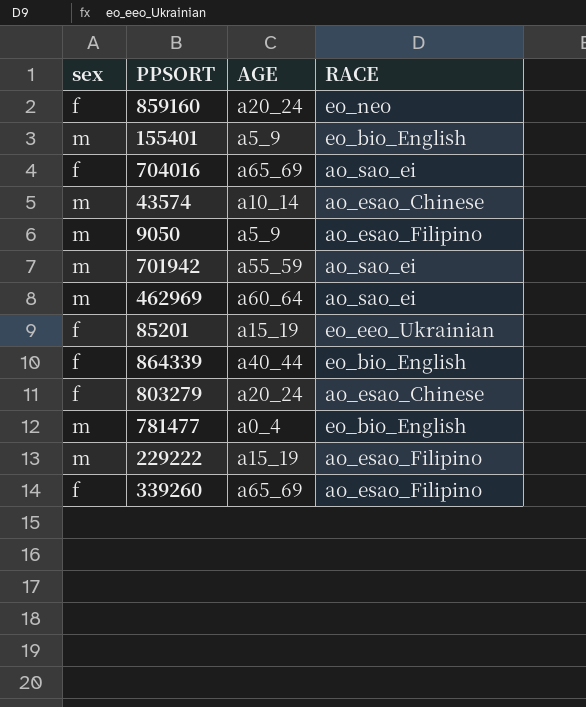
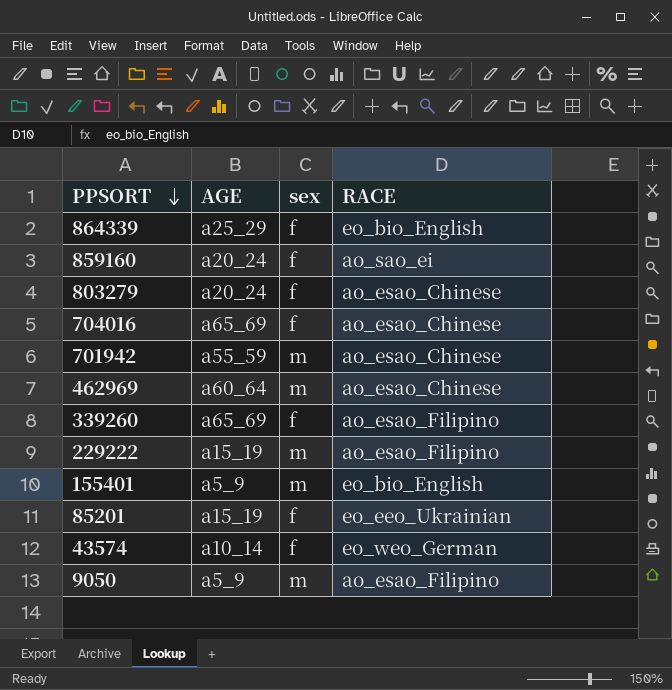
row order: none -> PPSORT descending
column sex | position: 1 -> 3
row 781477: m | a0_4 | eo_bio_English -> none
864339 | AGE: a40_44 -> a25_29
859160 | RACE: eo_neo -> ao_sao_ei
704016 | RACE: ao_sao_ei -> ao_esao_Chinese
701942 | RACE: ao_sao_ei -> ao_esao_Chinese
462969 | RACE: ao_sao_ei -> ao_esao_Chinese
43574 | sex: m -> f
43574 | RACE: ao_esao_Chinese -> eo_weo_German

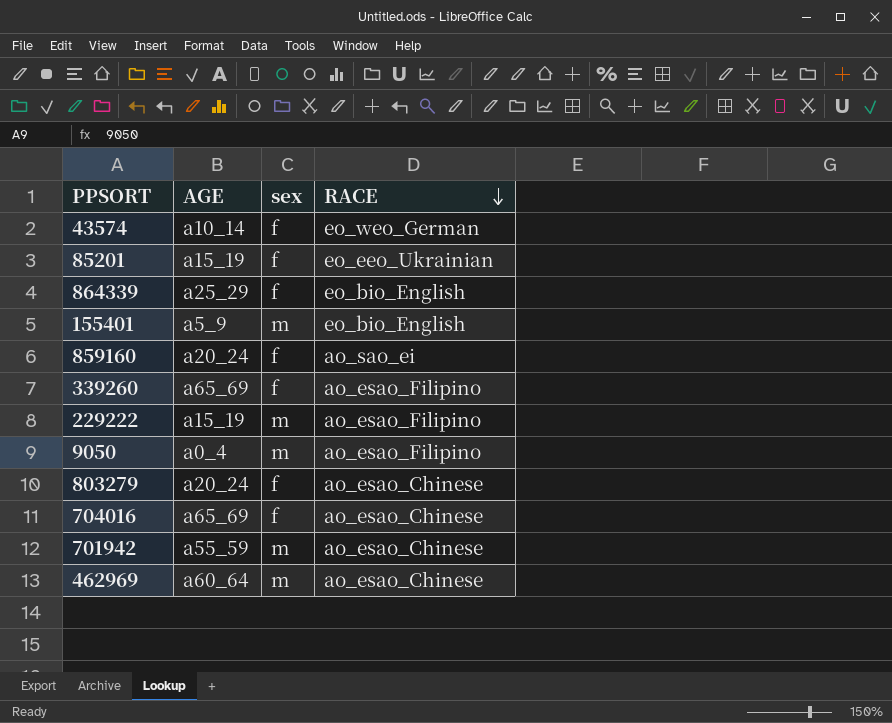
row order: PPSORT descending -> RACE descending
9050 | AGE: a5_9 -> a0_4

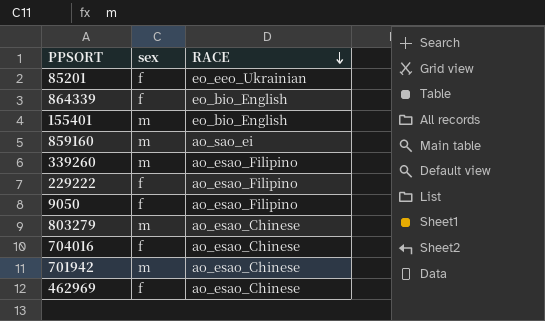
column AGE | position: 2 -> none
row 43574: a10_14 | f | eo_weo_German -> none
859160 | sex: f -> m
339260 | sex: f -> m
229222 | sex: m -> f
9050 | sex: m -> f
803279 | sex: f -> m
462969 | sex: m -> f

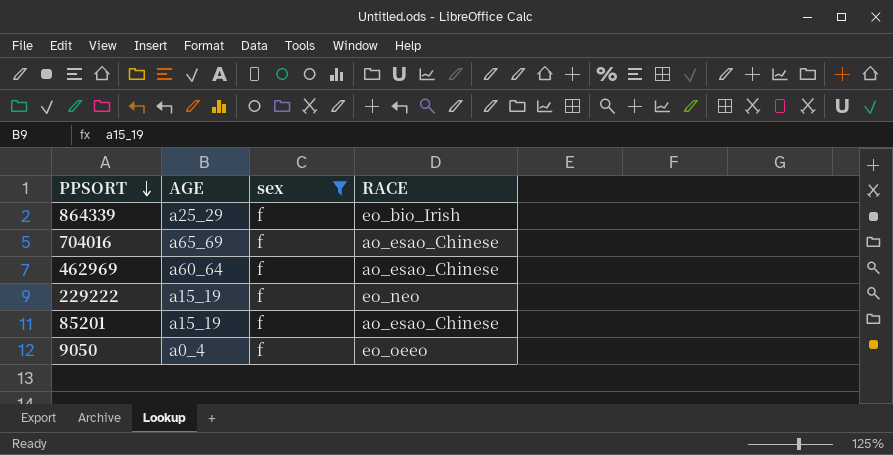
filter: none -> sex = f
row order: RACE descending -> PPSORT descending
column AGE | position: none -> 2
864339 | RACE: eo_bio_English -> eo_bio_Irish
229222 | RACE: ao_esao_Filipino -> eo_neo
85201 | RACE: eo_eeo_Ukrainian -> ao_esao_Chinese
9050 | RACE: ao_esao_Filipino -> eo_oeeo

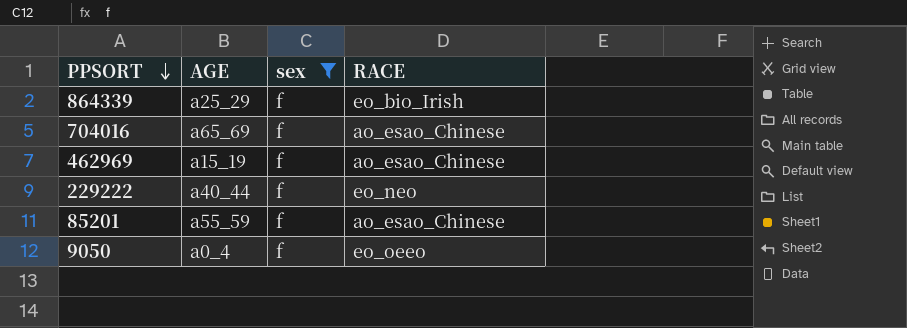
462969 | AGE: a60_64 -> a15_19
229222 | AGE: a15_19 -> a40_44
85201 | AGE: a15_19 -> a55_59

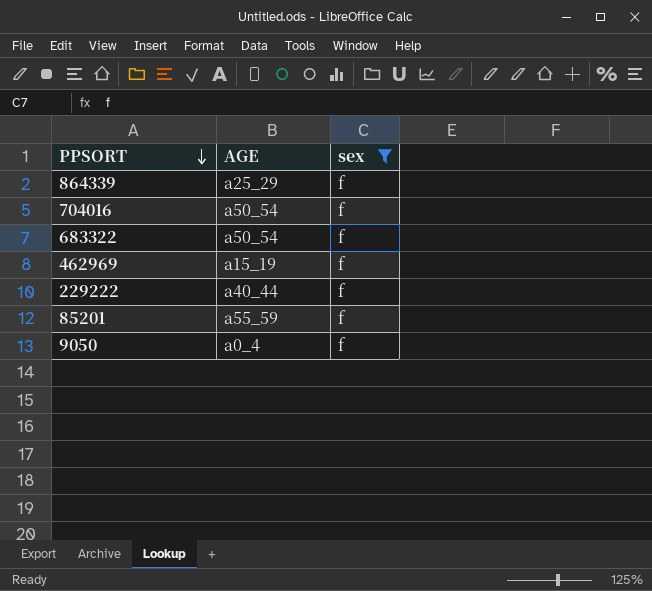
column RACE | position: 4 -> none
704016 | AGE: a65_69 -> a50_54
row 683322: none -> a50_54 | f

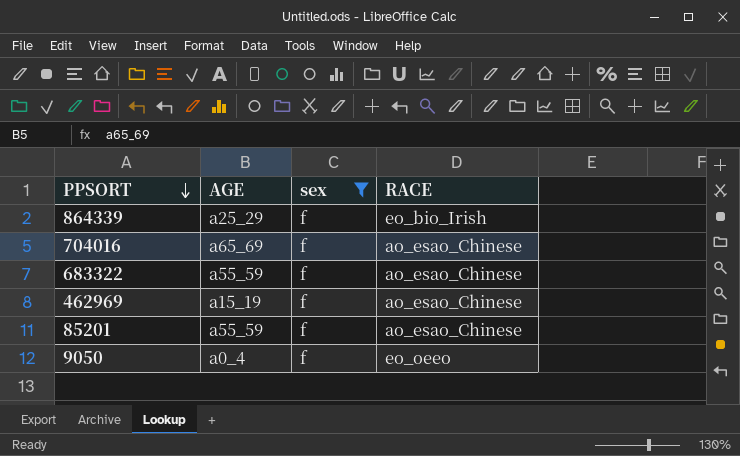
column RACE | position: none -> 4
row 229222: a40_44 | f -> none
704016 | AGE: a50_54 -> a65_69
683322 | AGE: a50_54 -> a55_59

